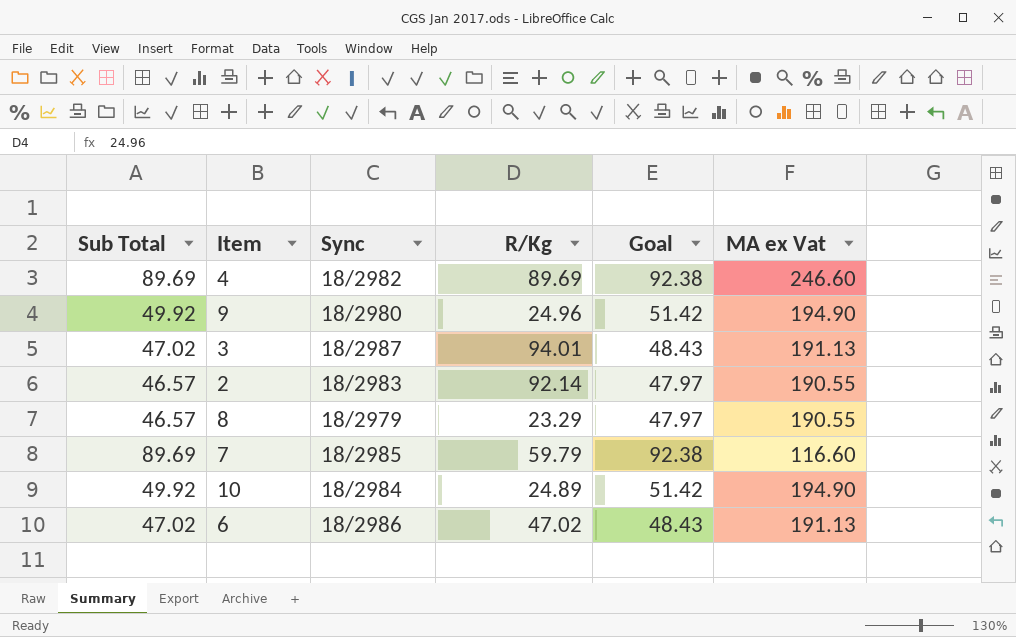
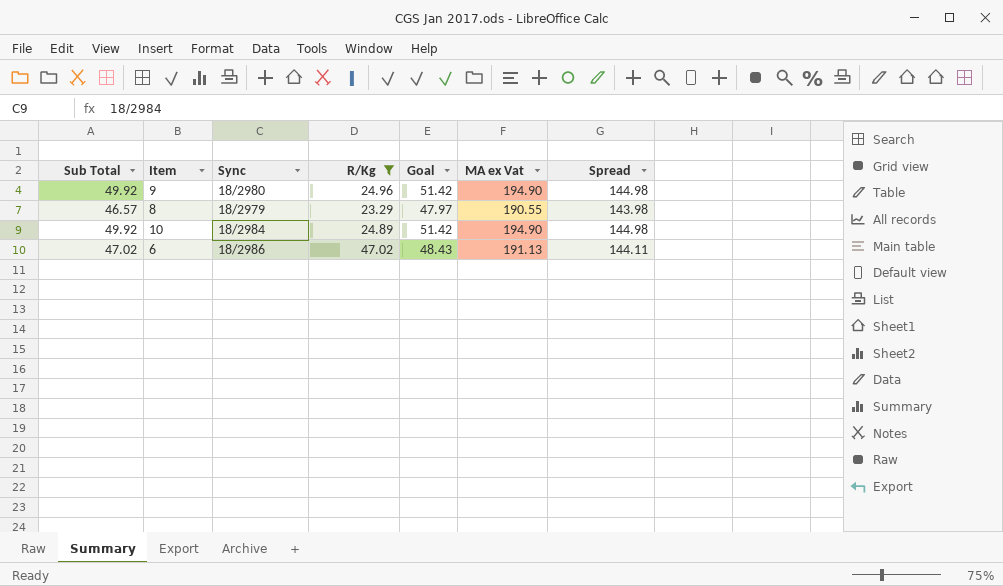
filter: none -> R/Kg <= 47.02
column Spread | formula: none -> [MA ex Vat] - [Sub Total]

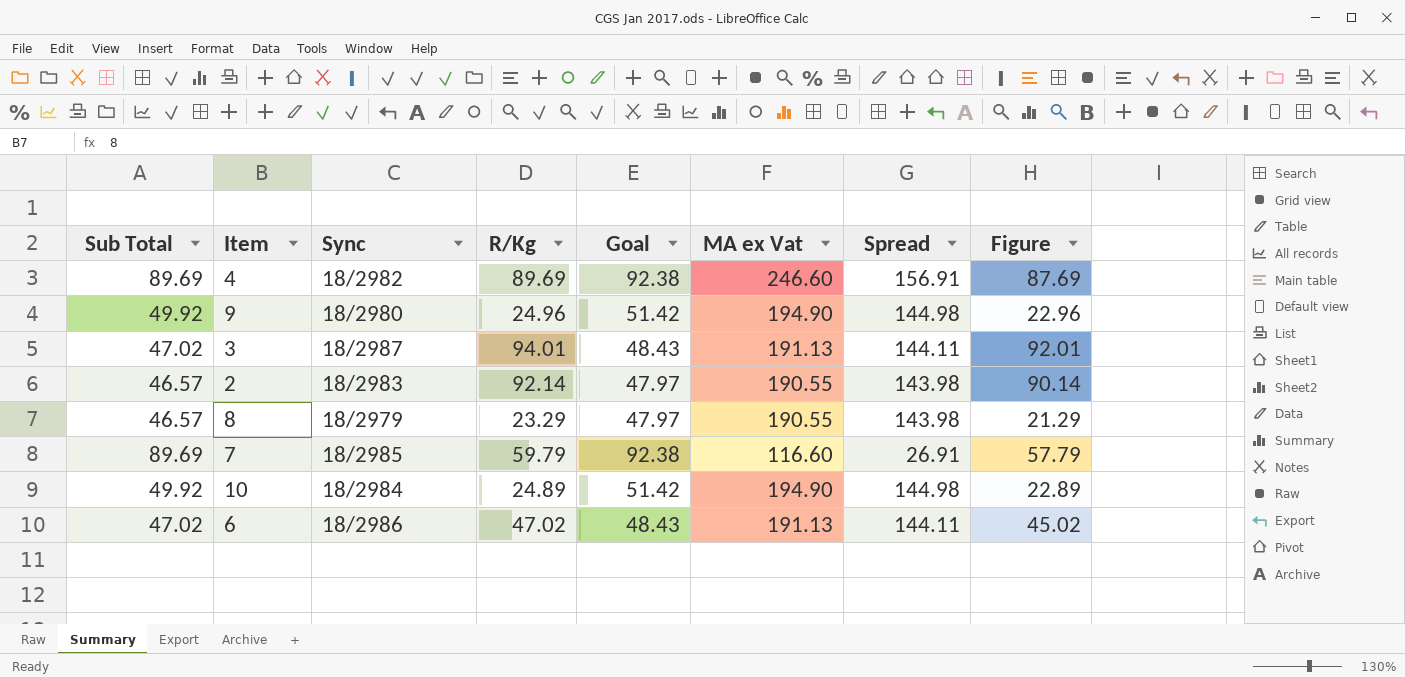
filter: R/Kg <= 47.02 -> none
column Figure | formula: none -> [R/Kg] - 2

